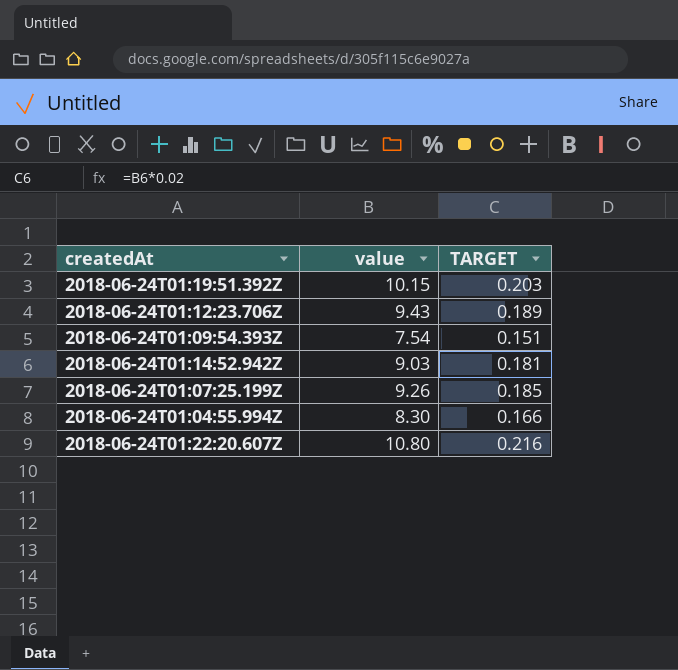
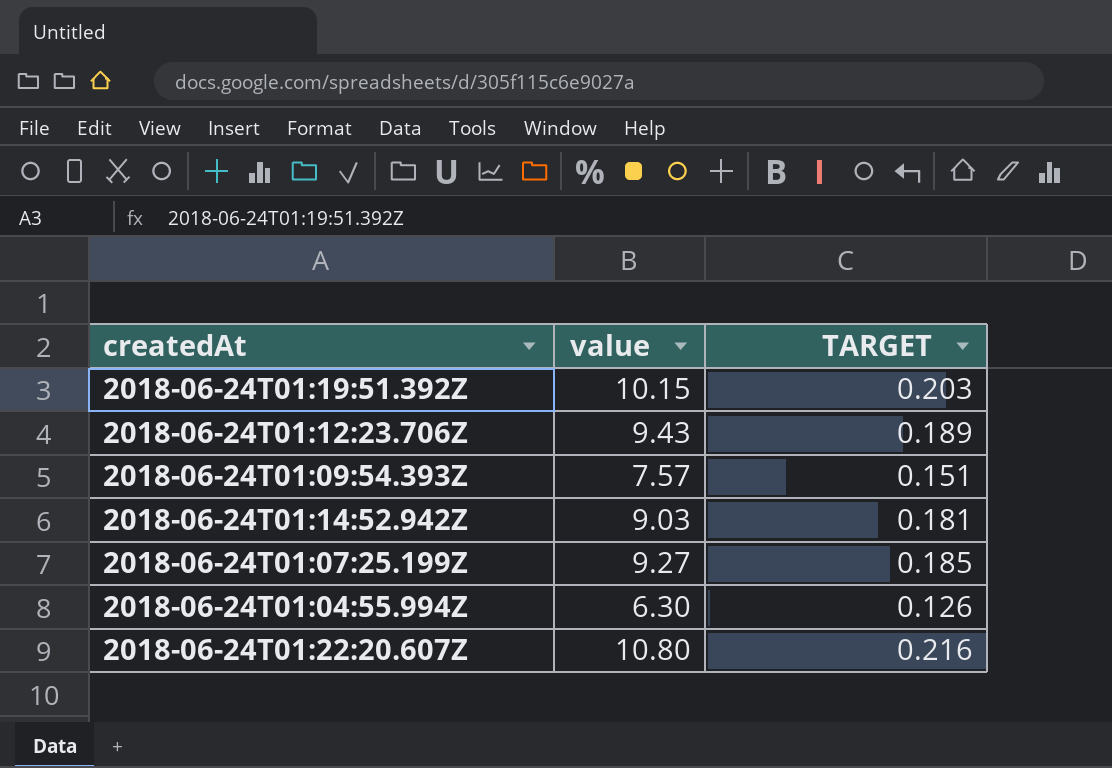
2018-06-24T01:09:54.393Z | value: 7.54 -> 7.57
2018-06-24T01:07:25.199Z | value: 9.26 -> 9.27
2018-06-24T01:04:55.994Z | value: 8.30 -> 6.30
2018-06-24T01:04:55.994Z | TARGET: 0.166 -> 0.126

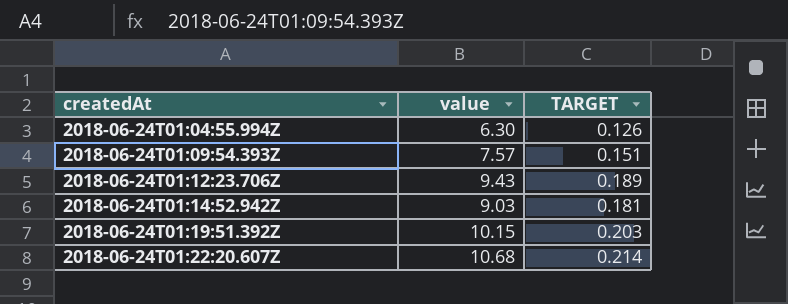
row order: none -> createdAt ascending
row 2018-06-24T01:07:25.199Z: 9.27 | 0.185 -> none
2018-06-24T01:22:20.607Z | value: 10.80 -> 10.68
2018-06-24T01:22:20.607Z | TARGET: 0.216 -> 0.214

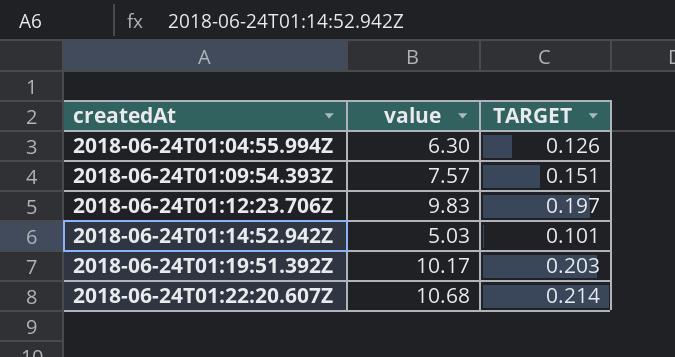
2018-06-24T01:12:23.706Z | value: 9.43 -> 9.83
2018-06-24T01:12:23.706Z | TARGET: 0.189 -> 0.197
2018-06-24T01:14:52.942Z | value: 9.03 -> 5.03
2018-06-24T01:14:52.942Z | TARGET: 0.181 -> 0.101
2018-06-24T01:19:51.392Z | value: 10.15 -> 10.17

